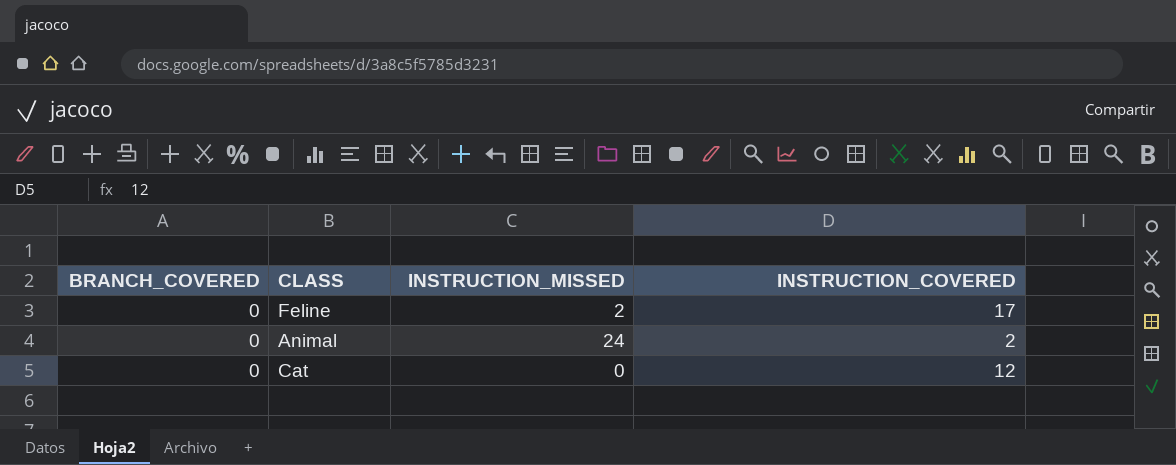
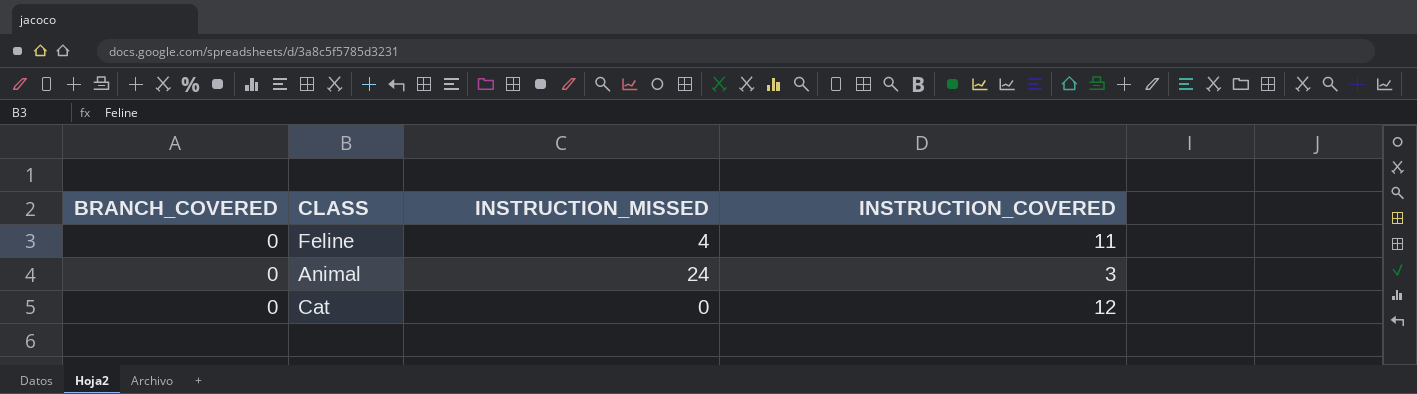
Feline | INSTRUCTION_MISSED: 2 -> 4
Feline | INSTRUCTION_COVERED: 17 -> 11
Animal | INSTRUCTION_COVERED: 2 -> 3

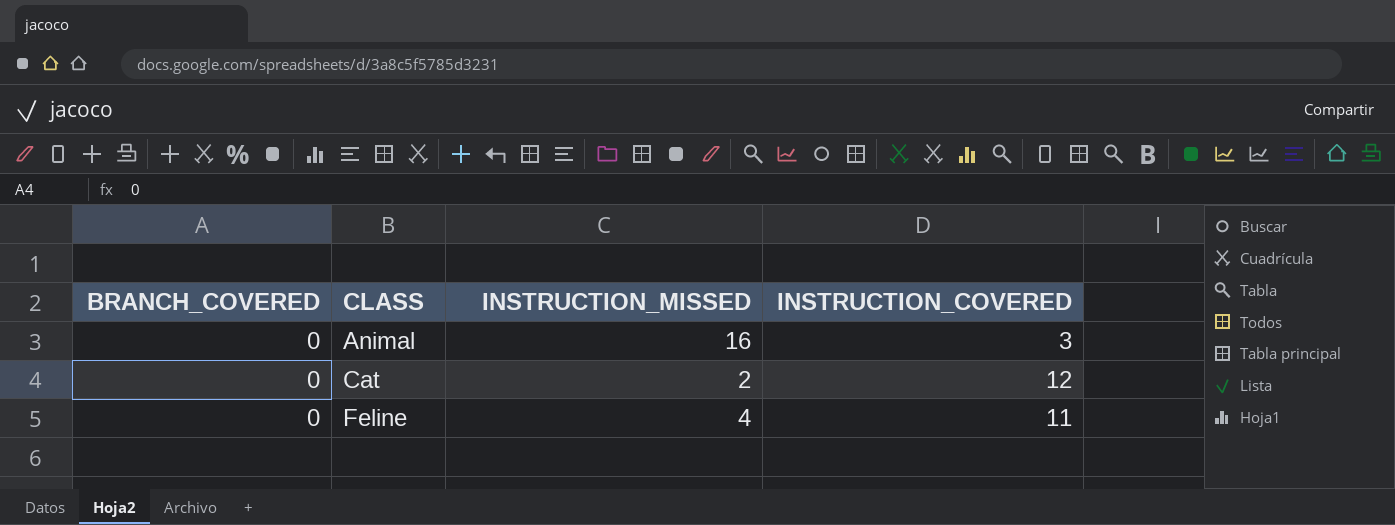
row order: none -> CLASS ascending
Animal | INSTRUCTION_MISSED: 24 -> 16
Cat | INSTRUCTION_MISSED: 0 -> 2

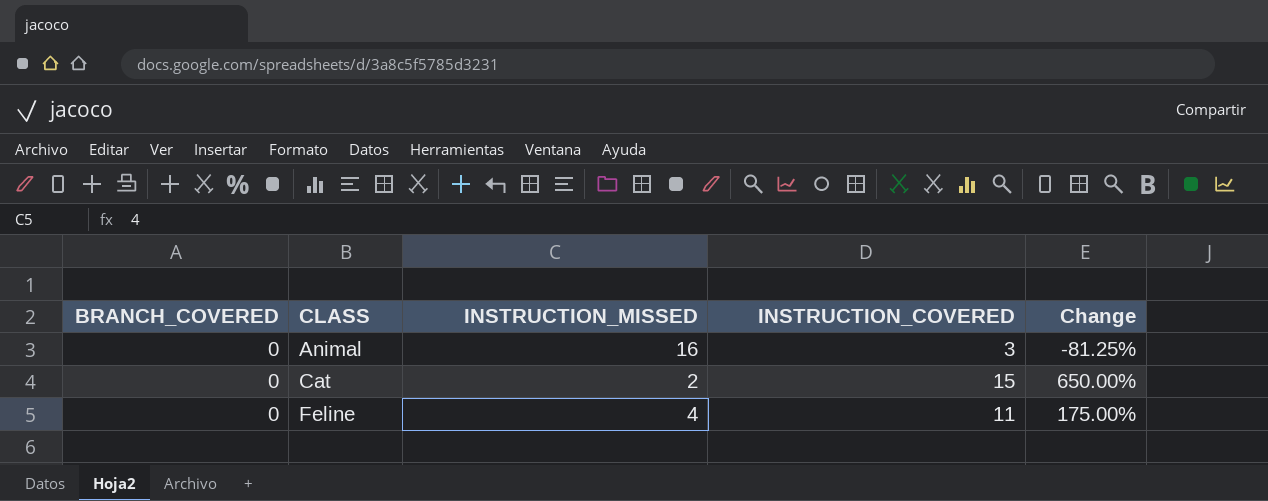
column Change | formula: none -> ([INSTRUCTION_COVERED] - [INSTRUCTION_MISSED]) / [INSTRUCTION_MISSED]
Cat | INSTRUCTION_COVERED: 12 -> 15

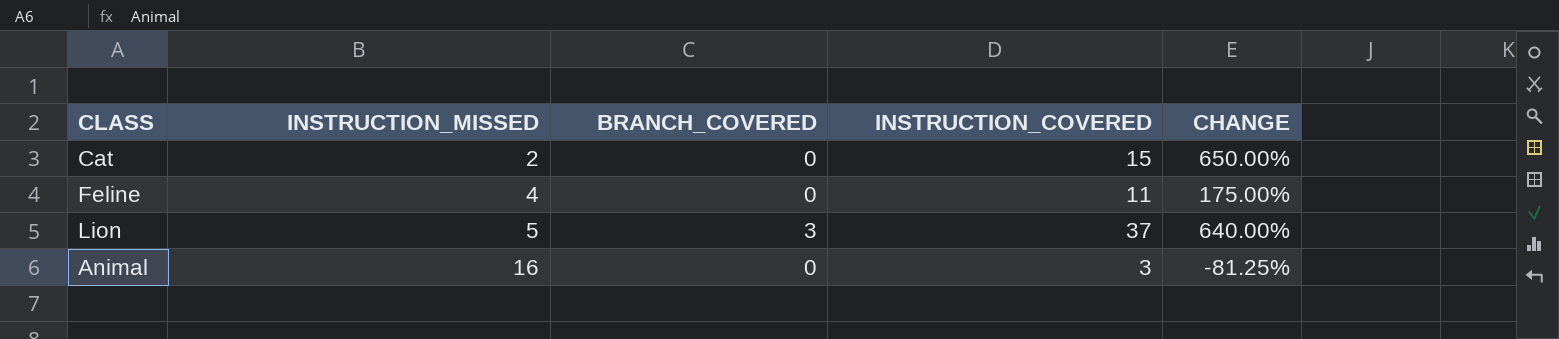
row order: CLASS ascending -> INSTRUCTION_MISSED ascending
column BRANCH_COVERED | position: 1 -> 3
column name: Change -> CHANGE
row Lion: none -> 5 | 3 | 37 | 640.00%

